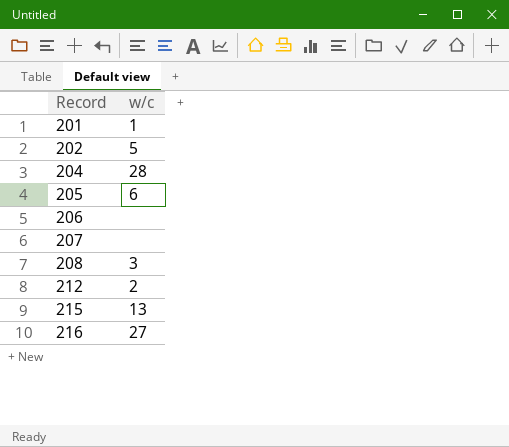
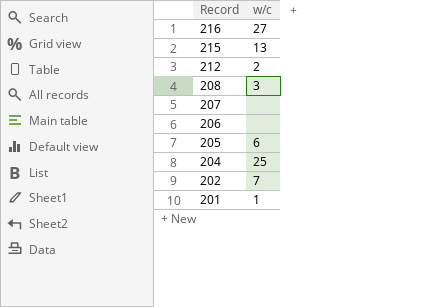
row order: Record ascending -> Record descending
204 | w/c: 28 -> 25
202 | w/c: 5 -> 7

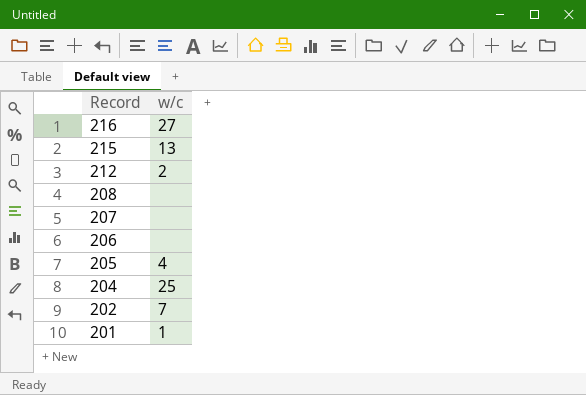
208 | w/c: 3 -> none
205 | w/c: 6 -> 4

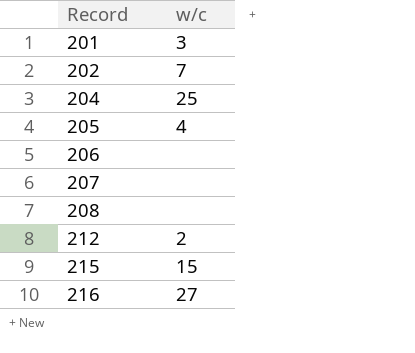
row order: Record descending -> Record ascending
201 | w/c: 1 -> 3
215 | w/c: 13 -> 15

